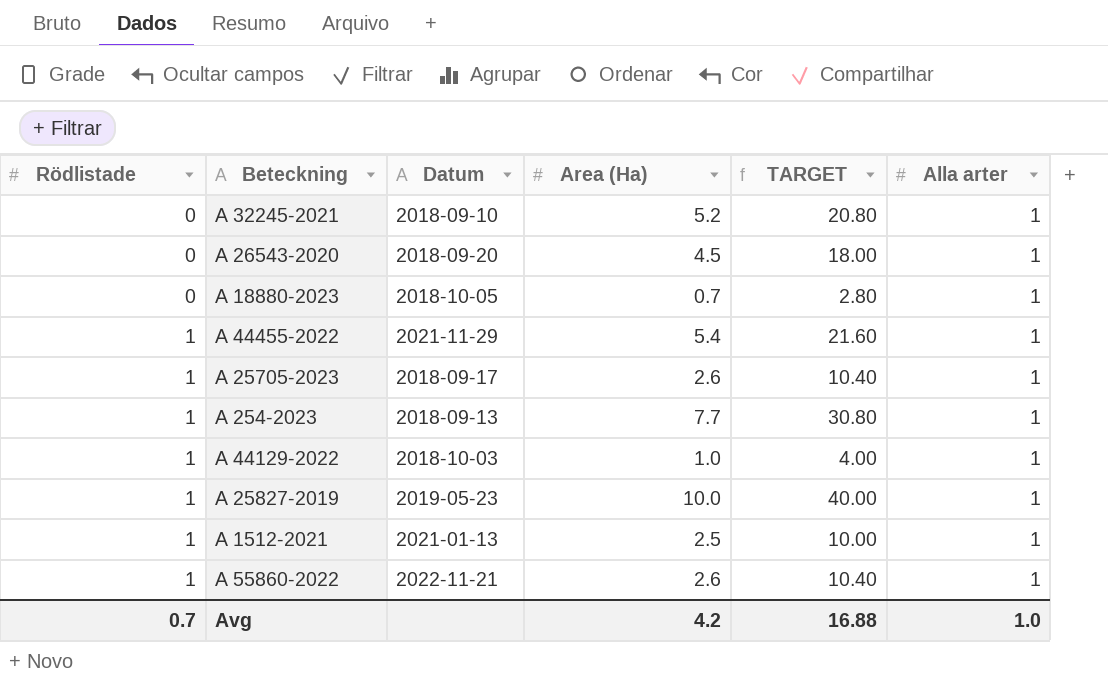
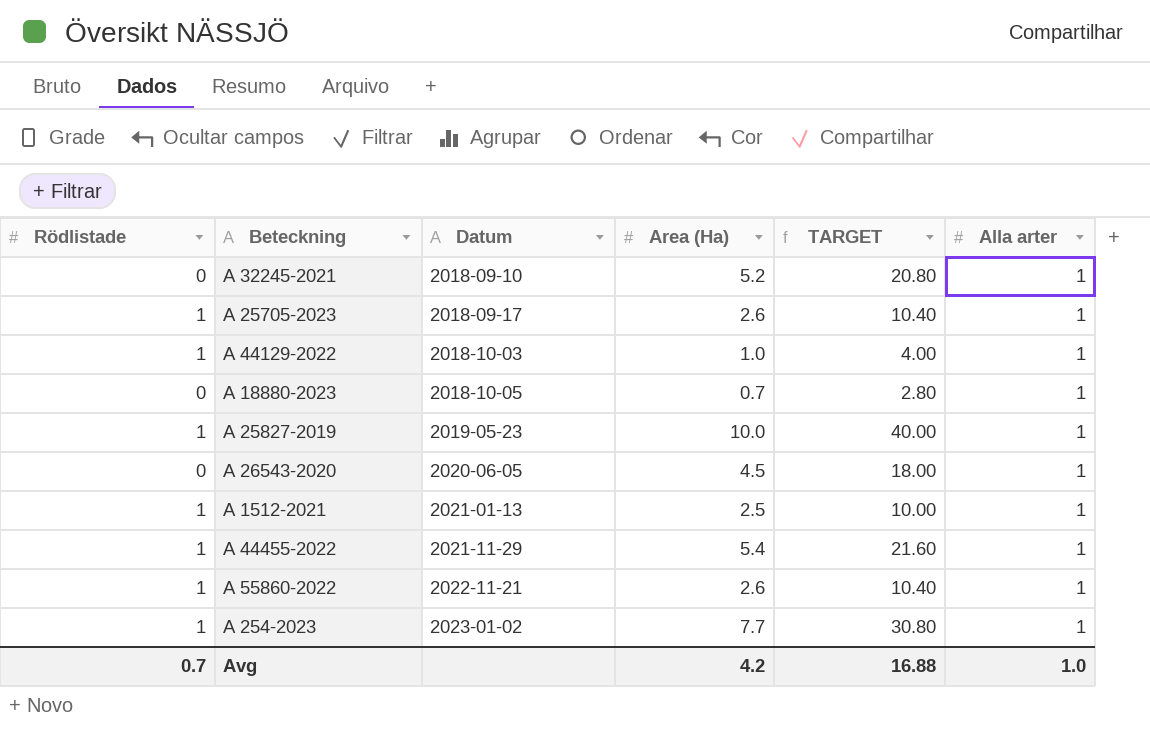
row order: Rödlistade ascending -> Datum ascending
A 26543-2020 | Datum: 2018-09-20 -> 2020-06-05
A 254-2023 | Datum: 2018-09-13 -> 2023-01-02

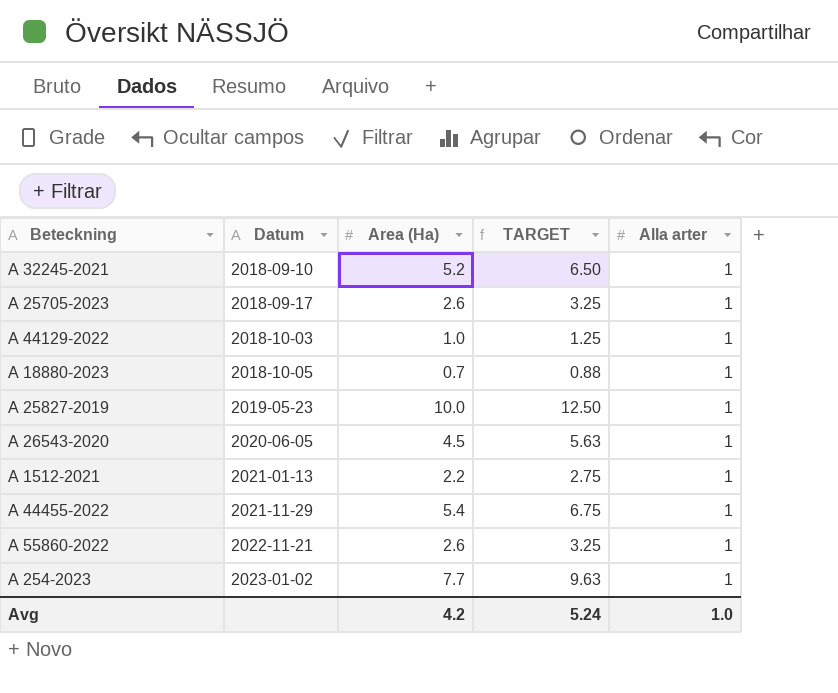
column Rödlistade | position: 1 -> none
column TARGET | formula: [Area (Ha)] * 4 -> [Area (Ha)] * 1.25
A 1512-2021 | Area (Ha): 2.5 -> 2.2
Avg | TARGET: 16.88 -> 5.24

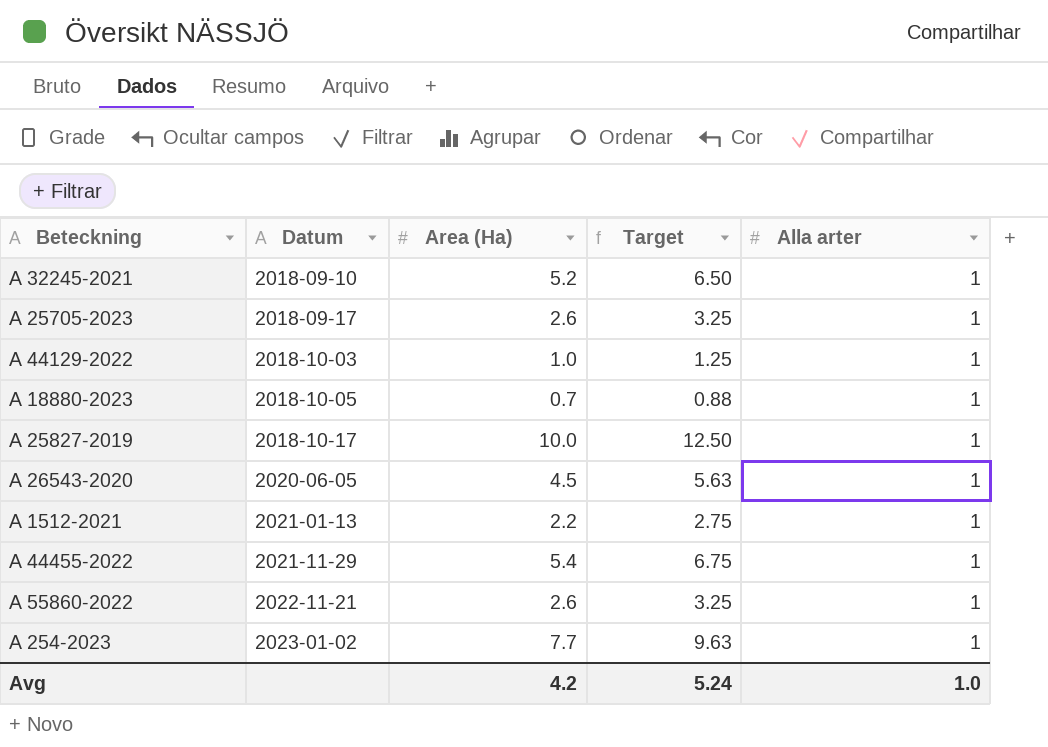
column name: TARGET -> Target
A 25827-2019 | Datum: 2019-05-23 -> 2018-10-17

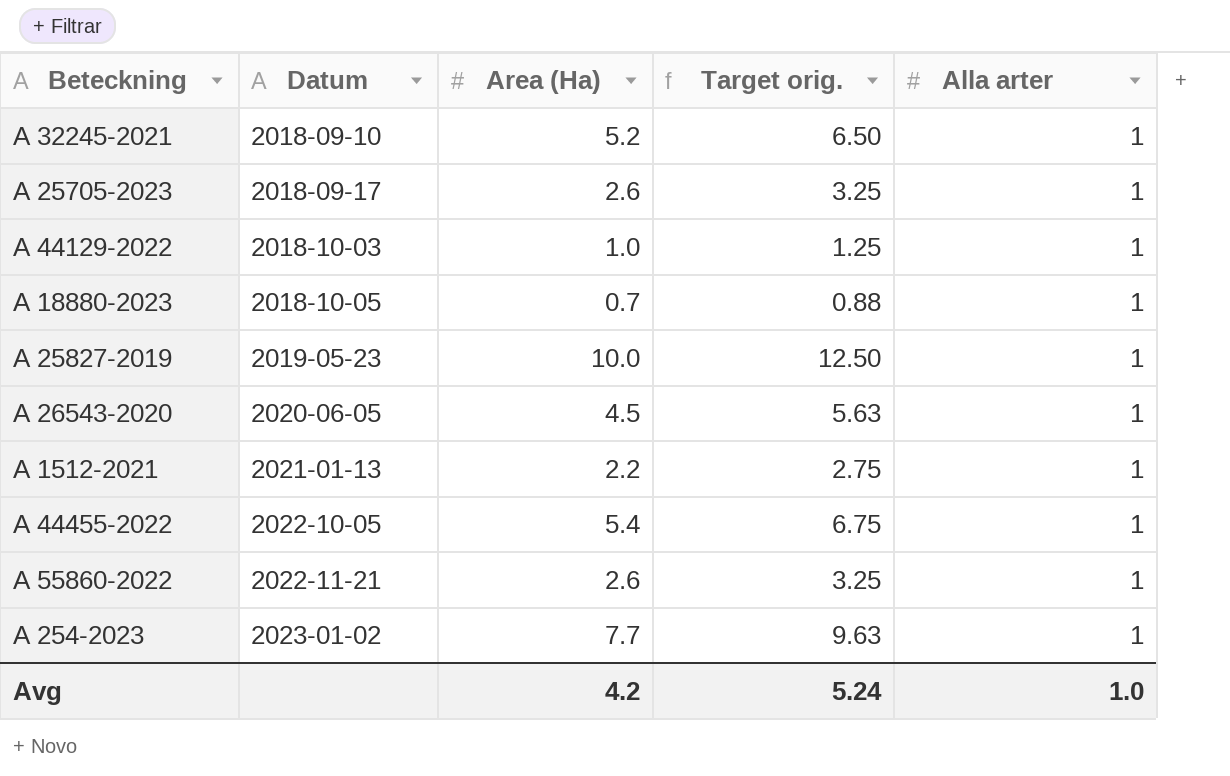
column name: Target -> Target orig.
A 25827-2019 | Datum: 2018-10-17 -> 2019-05-23
A 44455-2022 | Datum: 2021-11-29 -> 2022-10-05

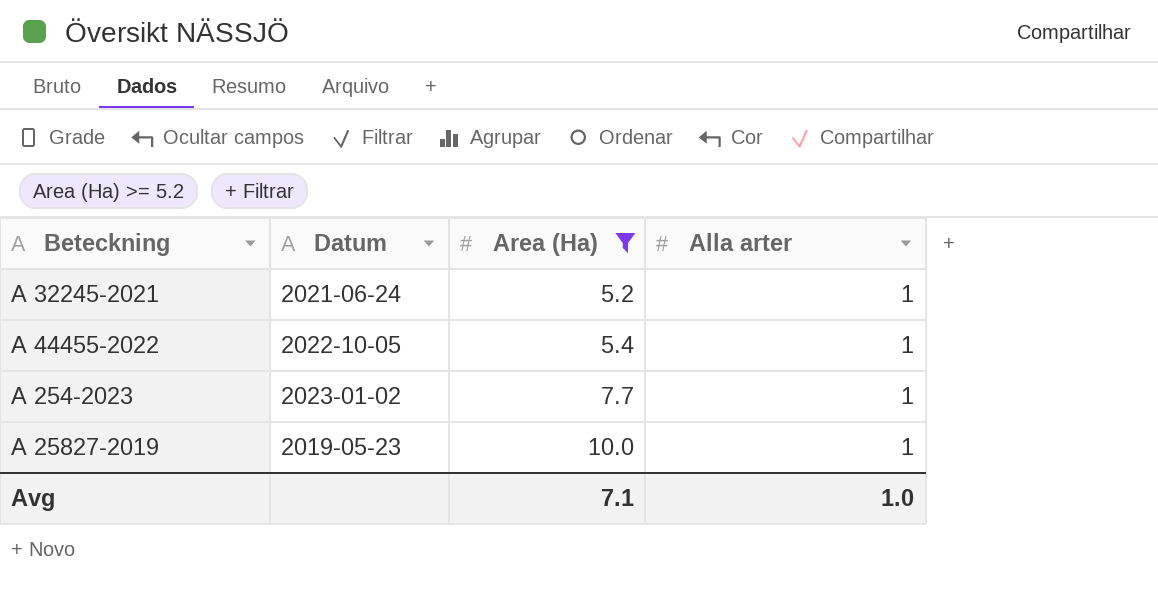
filter: none -> Area (Ha) >= 5.2
row order: Datum ascending -> Area (Ha) ascending
column Target orig. | formula: [Area (Ha)] * 1.25 -> none
A 32245-2021 | Datum: 2018-09-10 -> 2021-06-24
Avg | Area (Ha): 4.2 -> 7.1

